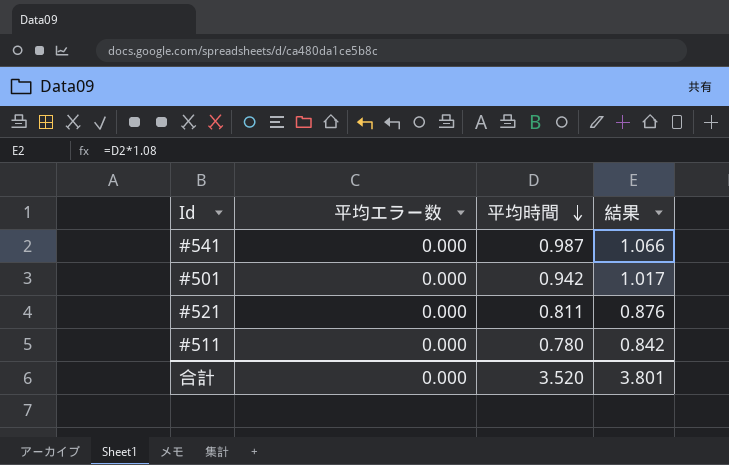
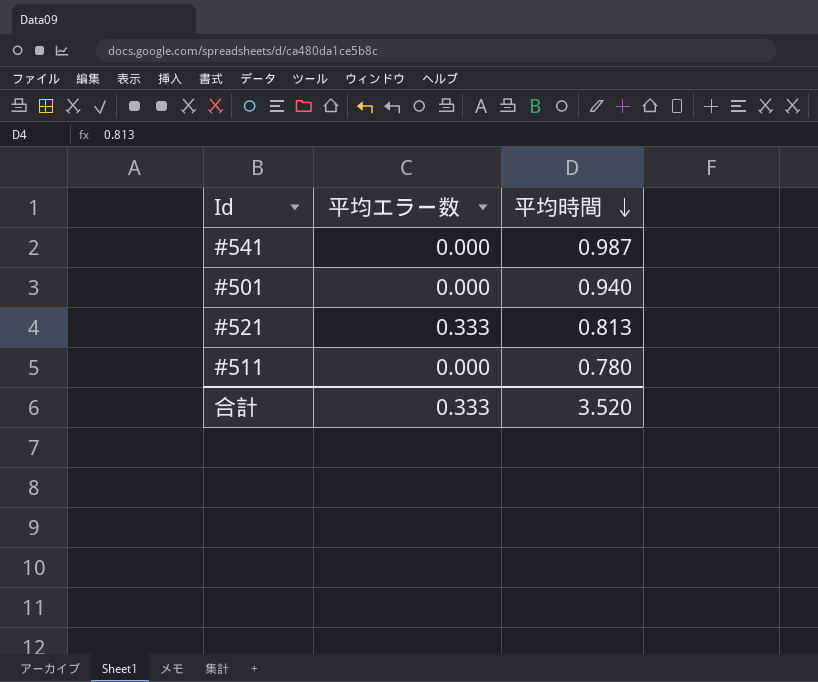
column 結果 | formula: [平均時間] * 1.08 -> none
#501 | 平均時間: 0.942 -> 0.940
#521 | 平均エラー数: 0.000 -> 0.333
#521 | 平均時間: 0.811 -> 0.813
合計 | 平均エラー数: 0.000 -> 0.333

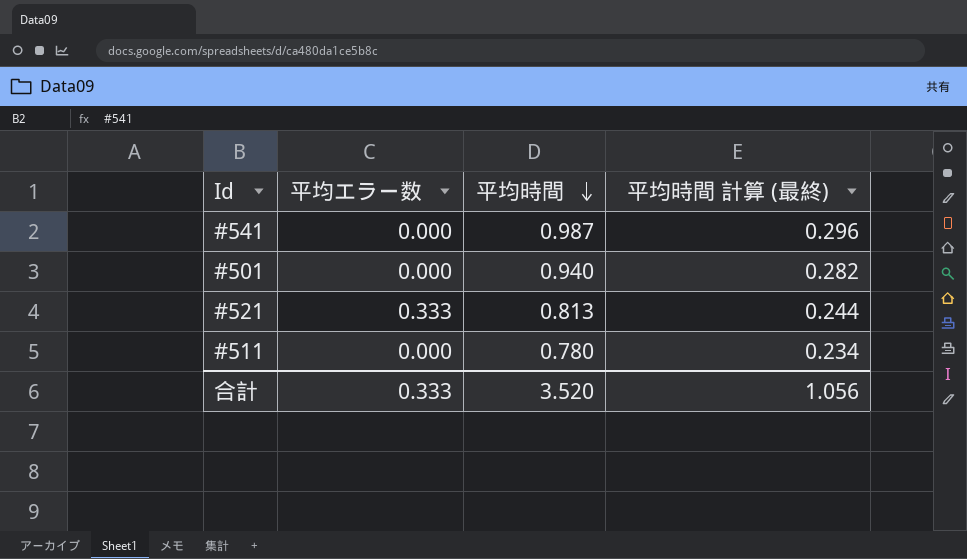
column 平均時間 計算 (最終) | formula: none -> [平均時間] * 0.3

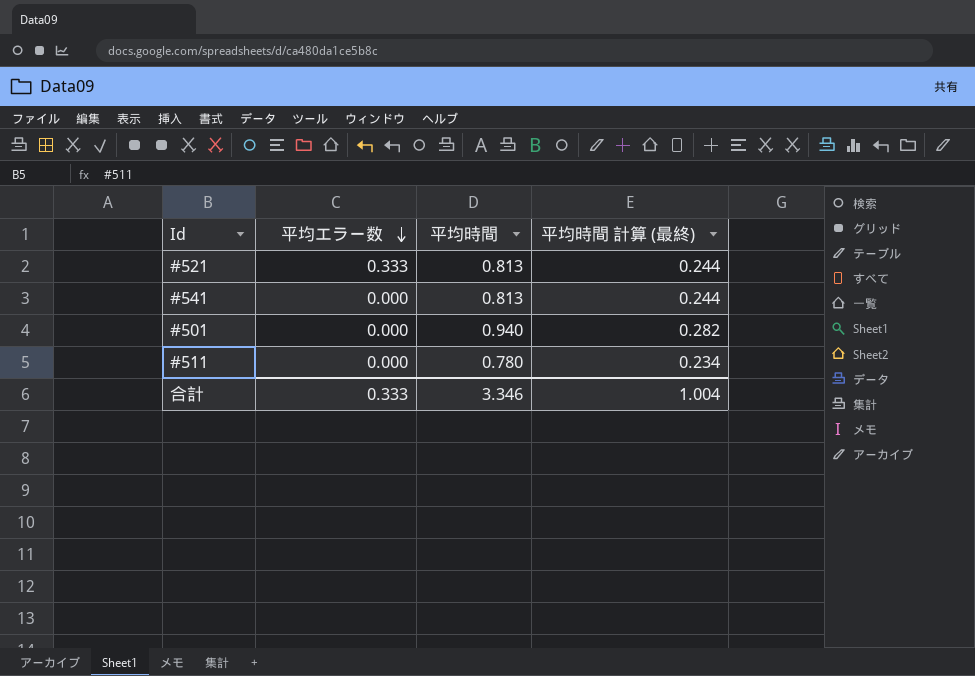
row order: 平均時間 descending -> 平均エラー数 descending
#541 | 平均時間: 0.987 -> 0.813
#541 | 平均時間 計算 (最終): 0.296 -> 0.244
合計 | 平均時間: 3.520 -> 3.346
合計 | 平均時間 計算 (最終): 1.056 -> 1.004

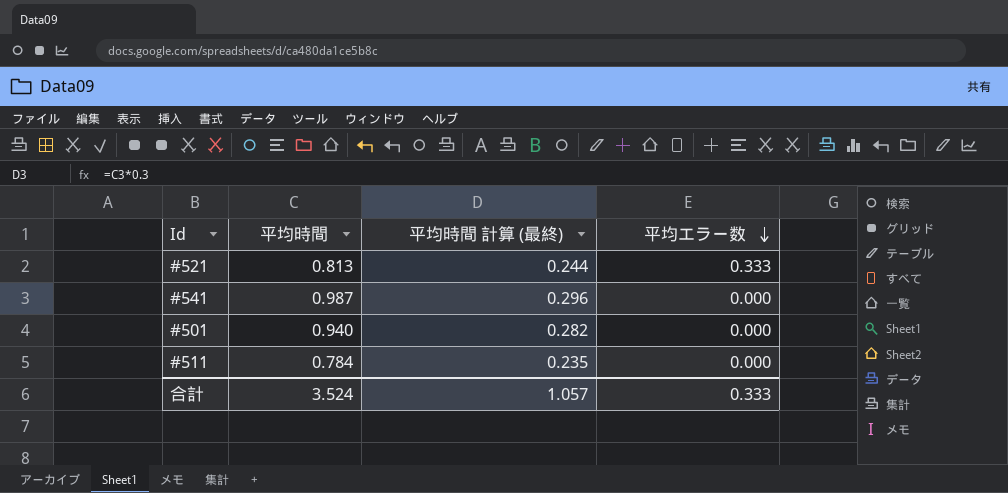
column 平均エラー数 | position: 2 -> 4
#541 | 平均時間: 0.813 -> 0.987
#541 | 平均時間 計算 (最終): 0.244 -> 0.296
#511 | 平均時間: 0.780 -> 0.784
#511 | 平均時間 計算 (最終): 0.234 -> 0.235
合計 | 平均時間: 3.346 -> 3.524
合計 | 平均時間 計算 (最終): 1.004 -> 1.057

